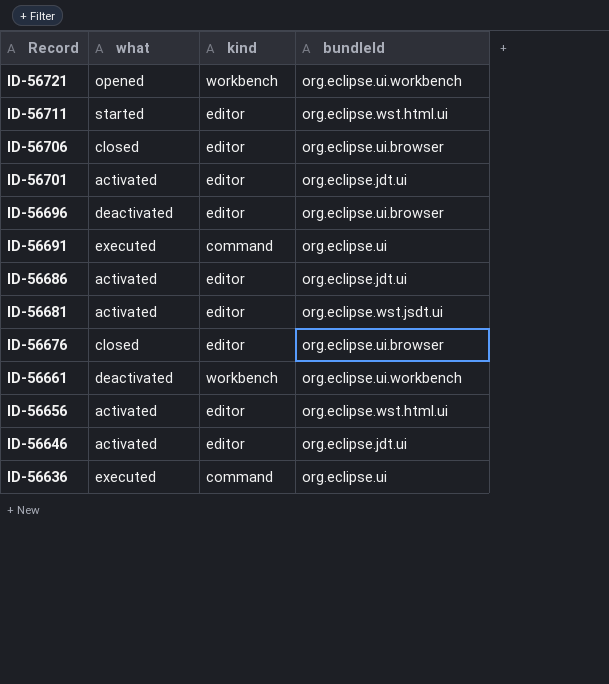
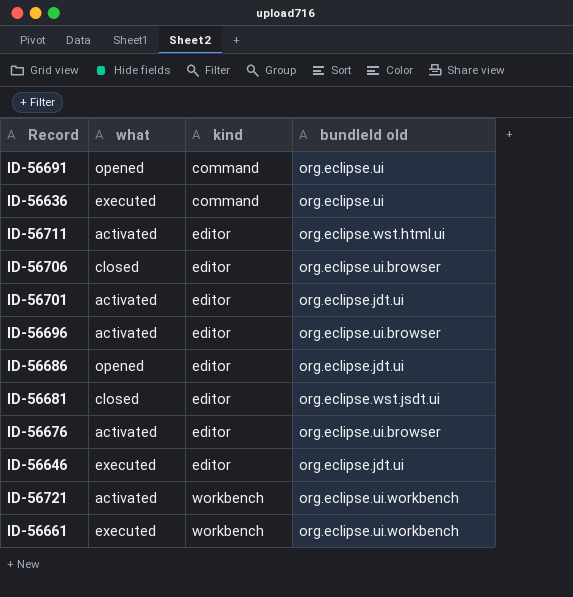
row order: Record descending -> kind ascending
column name: bundleId -> bundleId old
row ID-56656: activated | editor | org.eclipse.wst.html.ui -> none
ID-56691 | what: executed -> opened
ID-56711 | what: started -> activated
ID-56696 | what: deactivated -> activated
ID-56686 | what: activated -> opened
ID-56681 | what: activated -> closed
ID-56676 | what: closed -> activated
ID-56646 | what: activated -> executed
ID-56721 | what: opened -> activated
ID-56661 | what: deactivated -> executed

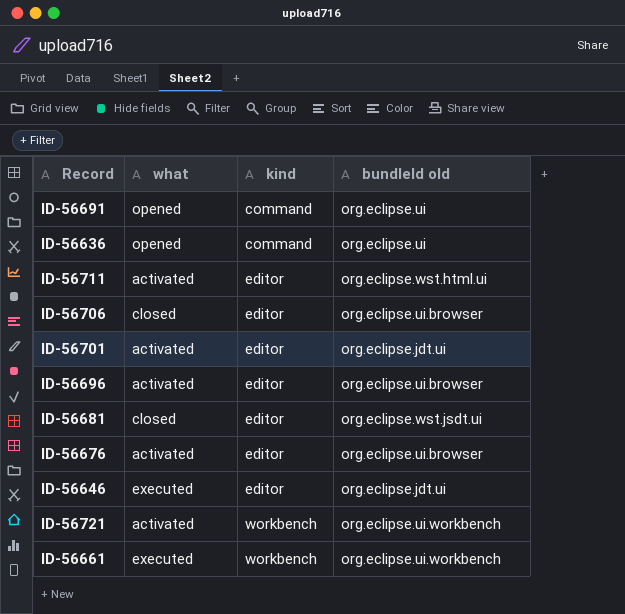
row ID-56686: opened | editor | org.eclipse.jdt.ui -> none
ID-56636 | what: executed -> opened

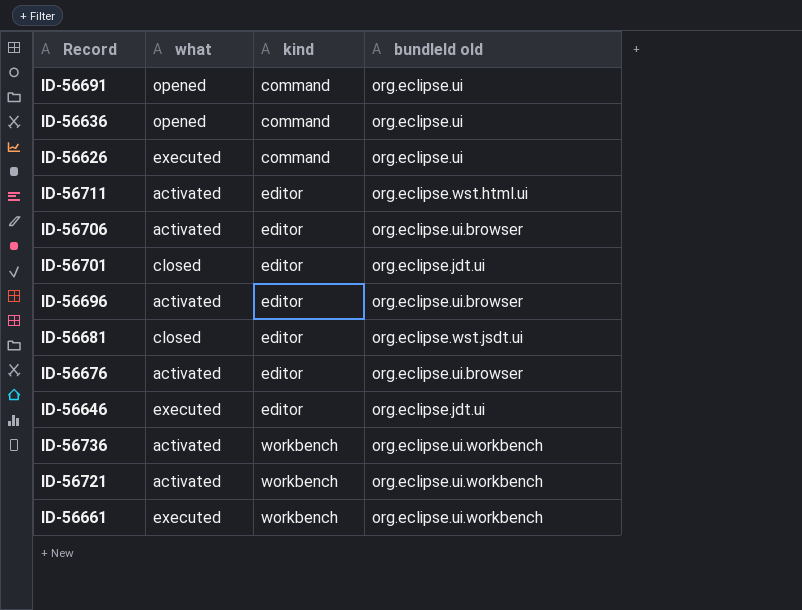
row ID-56626: none -> executed | command | org.eclipse.ui
ID-56706 | what: closed -> activated
ID-56701 | what: activated -> closed
row ID-56736: none -> activated | workbench | org.eclipse.ui.workbench

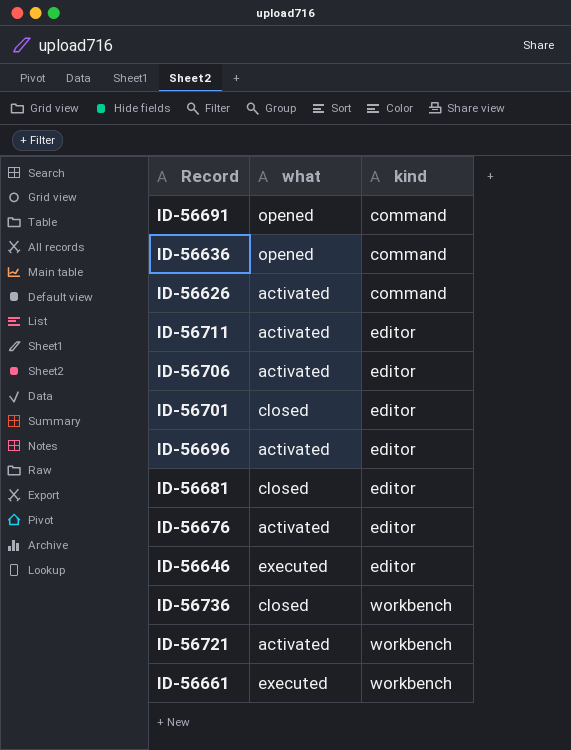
column bundleId old | position: 4 -> none
ID-56626 | what: executed -> activated
ID-56736 | what: activated -> closed

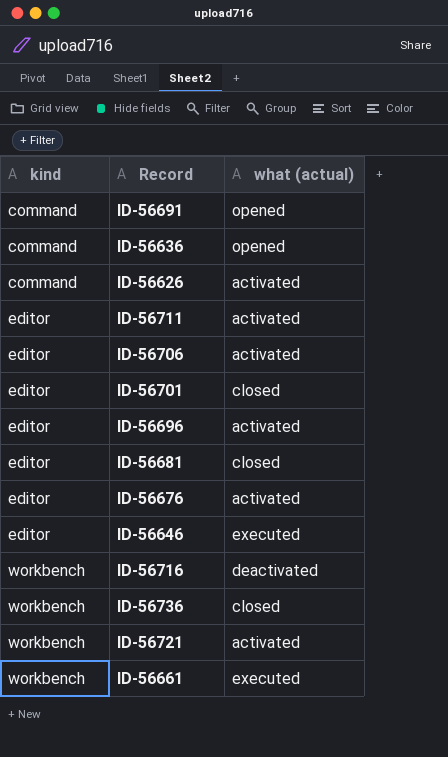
column kind | position: 3 -> 1
column name: what -> what (actual)
row ID-56716: none -> workbench | deactivated

